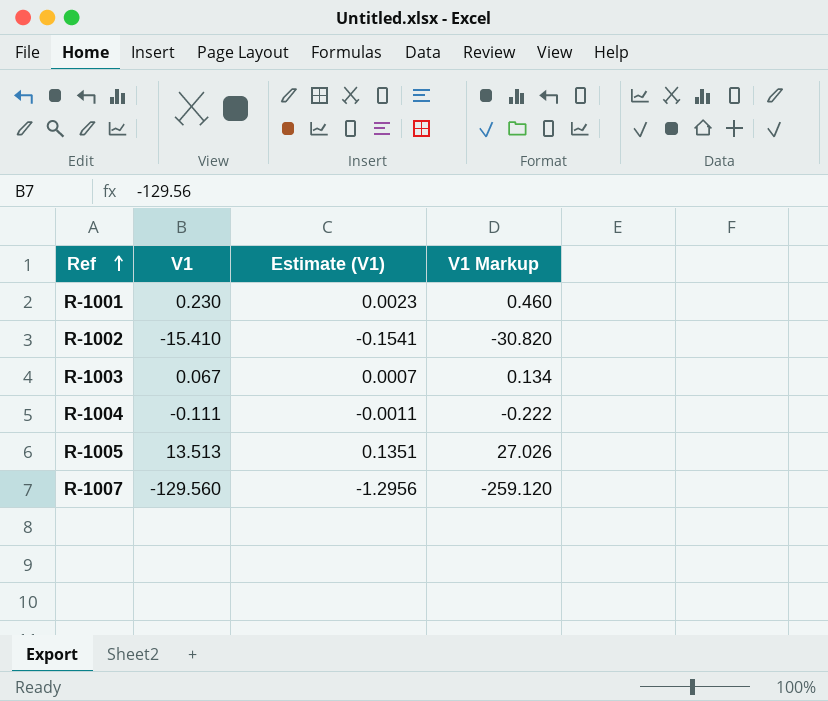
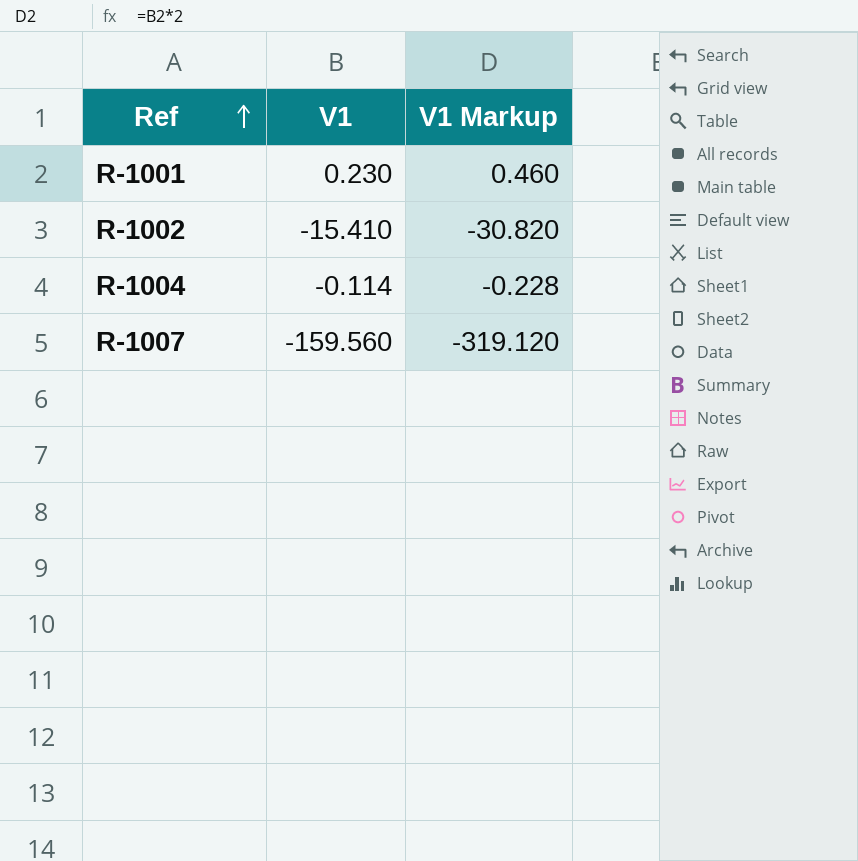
column Estimate (V1) | formula: [V1] * 0.01 -> none
row R-1003: 0.067 | 0.0007 | 0.134 -> none
row R-1005: 13.513 | 0.1351 | 27.026 -> none
R-1004 | V1: -0.111 -> -0.114
R-1004 | V1 Markup: -0.222 -> -0.228
R-1007 | V1: -129.560 -> -159.560
R-1007 | V1 Markup: -259.120 -> -319.120

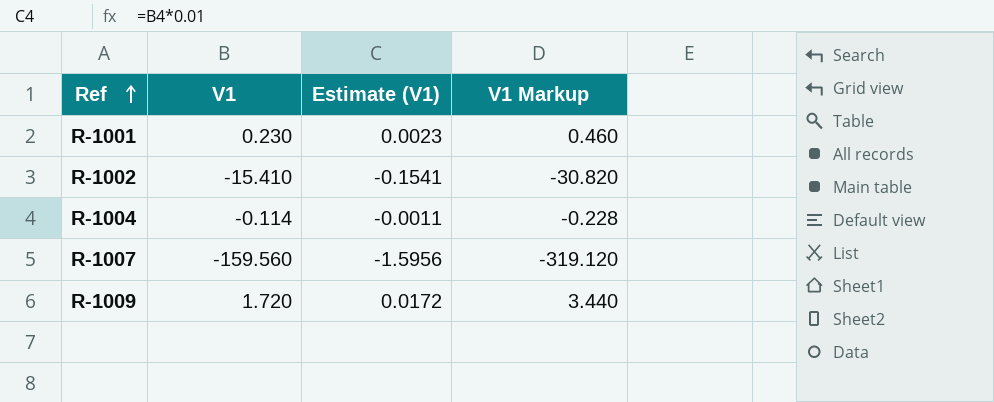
column Estimate (V1) | formula: none -> [V1] * 0.01
row R-1009: none -> 1.720 | 0.0172 | 3.440

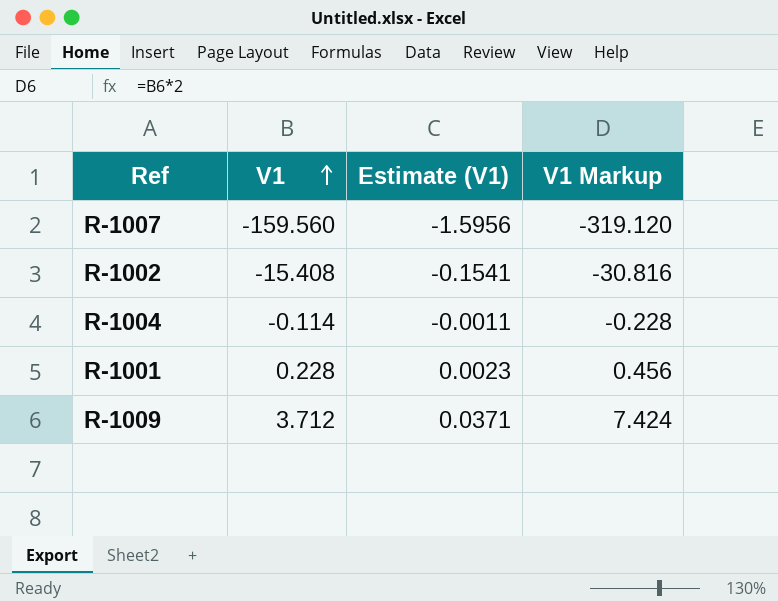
row order: Ref ascending -> V1 ascending
R-1002 | V1: -15.410 -> -15.408
R-1002 | V1 Markup: -30.820 -> -30.816
R-1001 | V1: 0.230 -> 0.228
R-1001 | V1 Markup: 0.460 -> 0.456
R-1009 | V1: 1.720 -> 3.712
R-1009 | Estimate (V1): 0.0172 -> 0.0371
R-1009 | V1 Markup: 3.440 -> 7.424

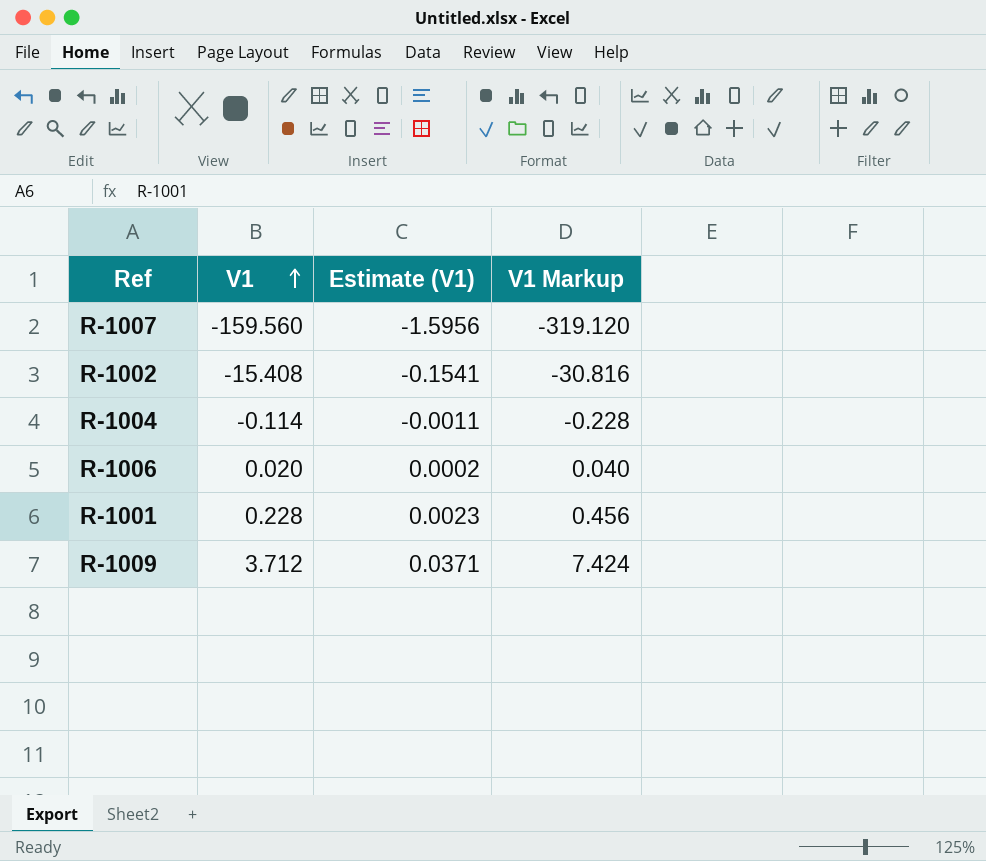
row R-1006: none -> 0.020 | 0.0002 | 0.040

